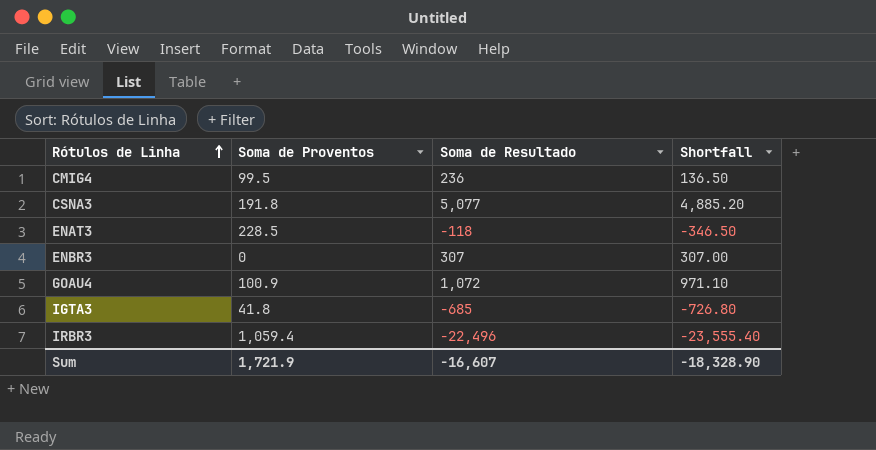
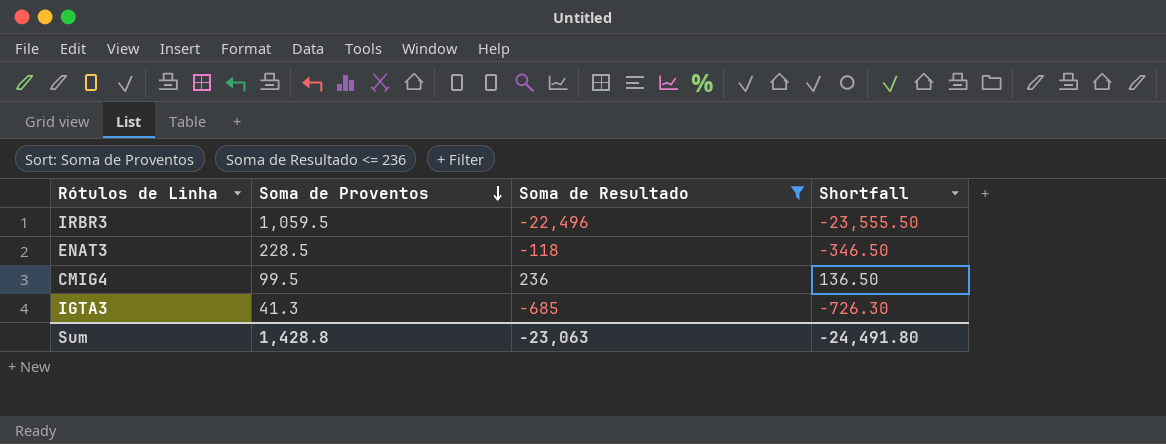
filter: none -> Soma de Resultado <= 236
row order: Rótulos de Linha ascending -> Soma de Proventos descending
IRBR3 | Soma de Proventos: 1,059.4 -> 1,059.5
IRBR3 | Shortfall: -23,555.40 -> -23,555.50
IGTA3 | Soma de Proventos: 41.8 -> 41.3
IGTA3 | Shortfall: -726.80 -> -726.30
Sum | Soma de Proventos: 1,721.9 -> 1,428.8
Sum | Soma de Resultado: -16,607 -> -23,063
Sum | Shortfall: -18,328.90 -> -24,491.80

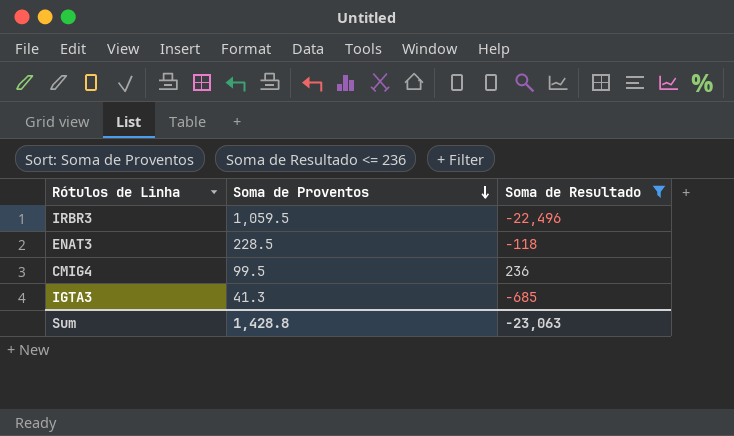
column Shortfall | formula: [Soma de Resultado] - [Soma de Proventos] -> none

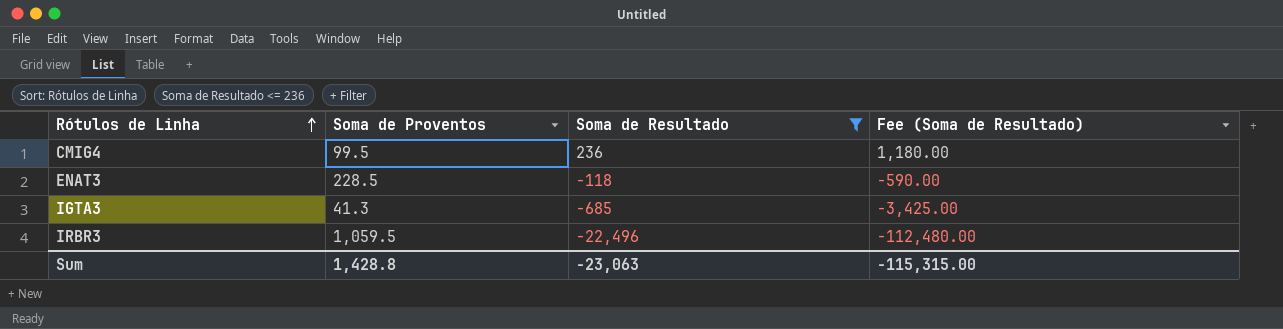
row order: Soma de Proventos descending -> Rótulos de Linha ascending
column Fee (Soma de Resultado) | formula: none -> [Soma de Resultado] * 5

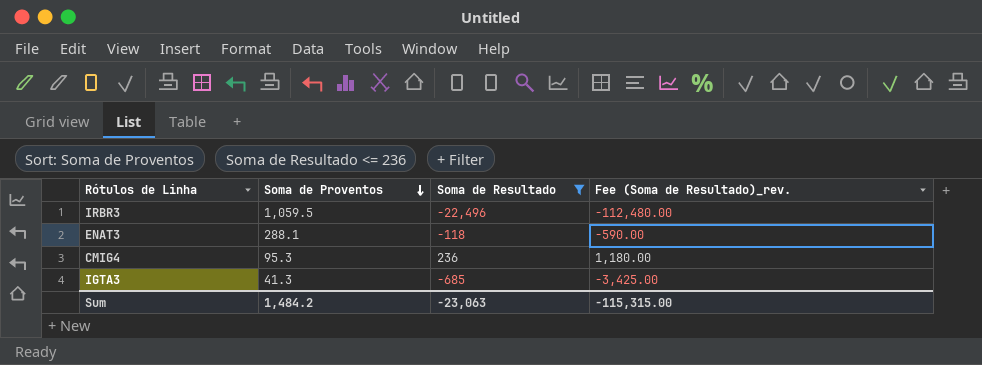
row order: Rótulos de Linha ascending -> Soma de Proventos descending
column name: Fee (Soma de Resultado) -> Fee (Soma de Resultado)_rev.
ENAT3 | Soma de Proventos: 228.5 -> 288.1
CMIG4 | Soma de Proventos: 99.5 -> 95.3
Sum | Soma de Proventos: 1,428.8 -> 1,484.2

